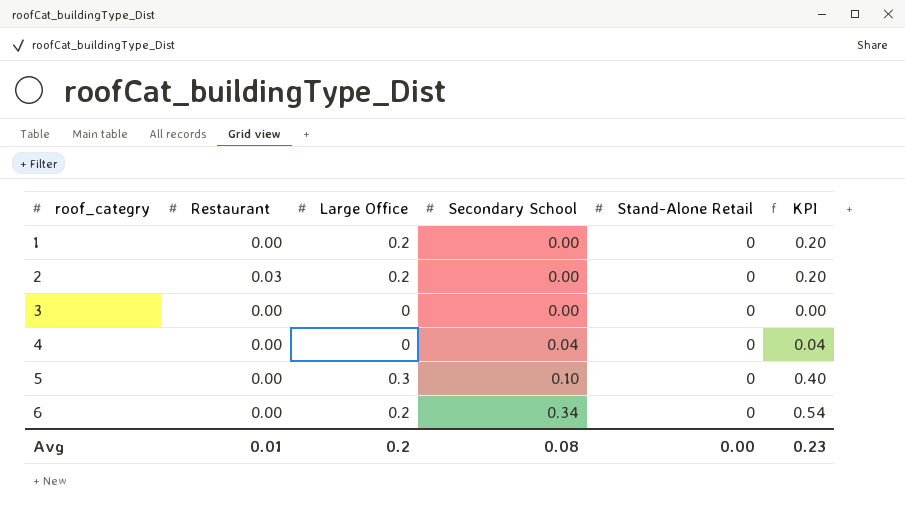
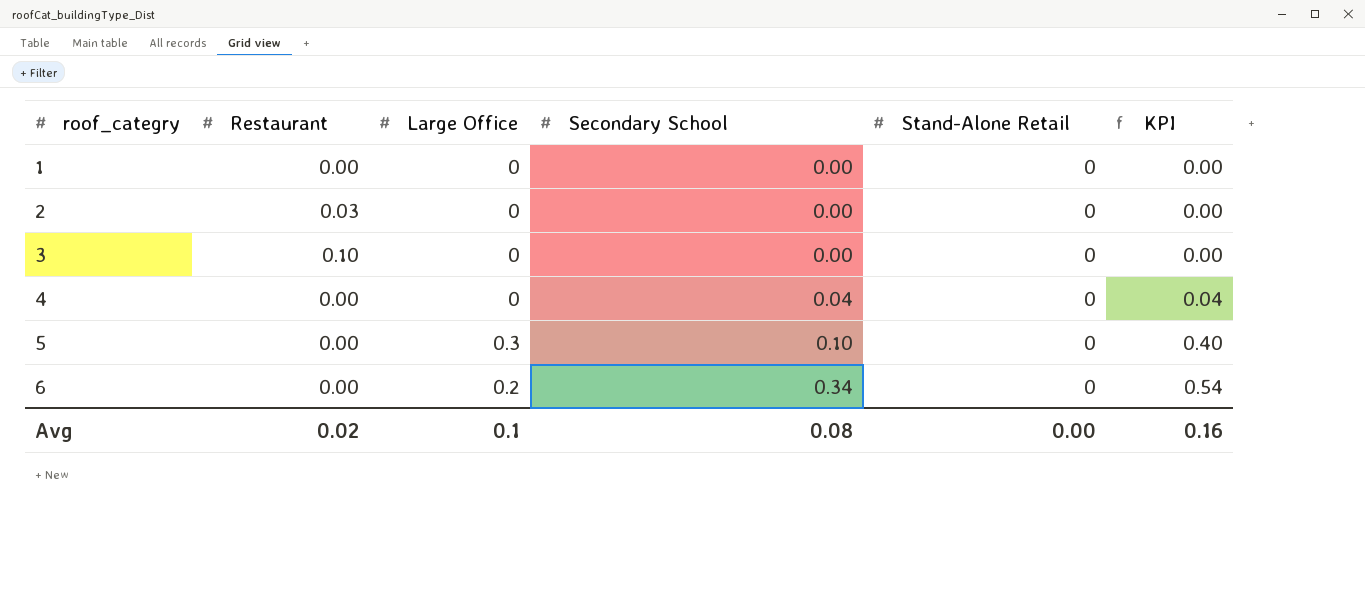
1 | Large Office: 0.2 -> 0
1 | KPI: 0.20 -> 0.00
2 | Large Office: 0.2 -> 0
2 | KPI: 0.20 -> 0.00
3 | Restaurant: 0.00 -> 0.10
Avg | Restaurant: 0.01 -> 0.02
Avg | Large Office: 0.2 -> 0.1
Avg | KPI: 0.23 -> 0.16

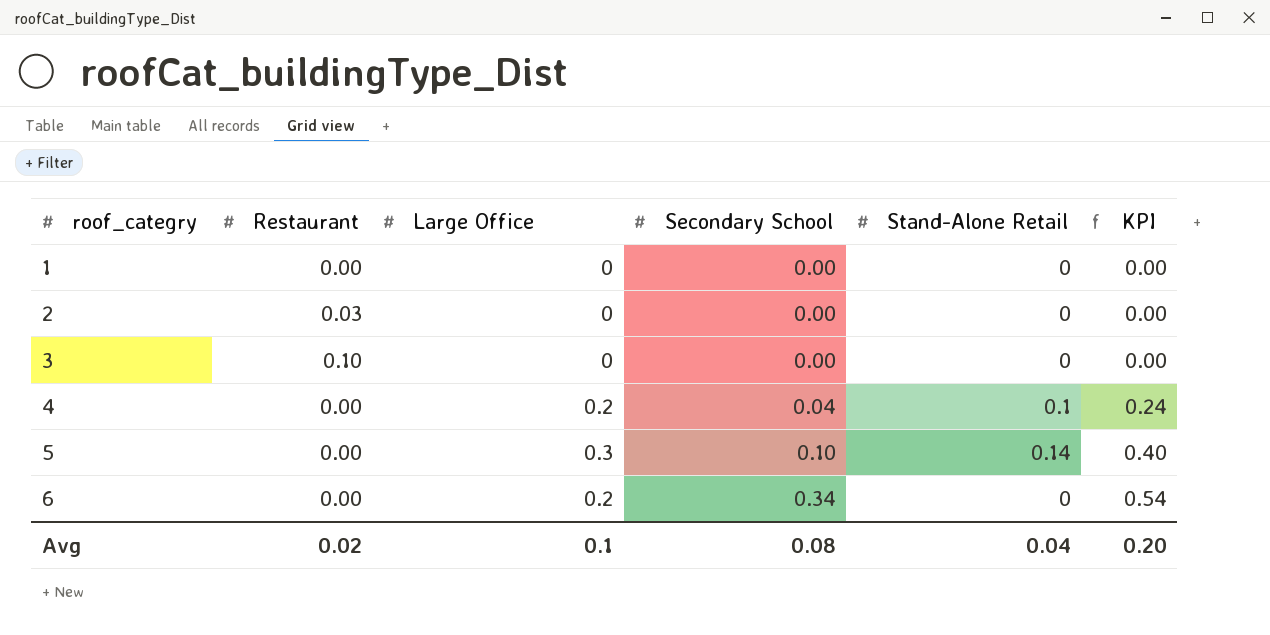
4 | Large Office: 0 -> 0.2
4 | Stand-Alone Retail: 0 -> 0.1
4 | KPI: 0.04 -> 0.24
5 | Stand-Alone Retail: 0 -> 0.14
Avg | Stand-Alone Retail: 0.00 -> 0.04
Avg | KPI: 0.16 -> 0.20

